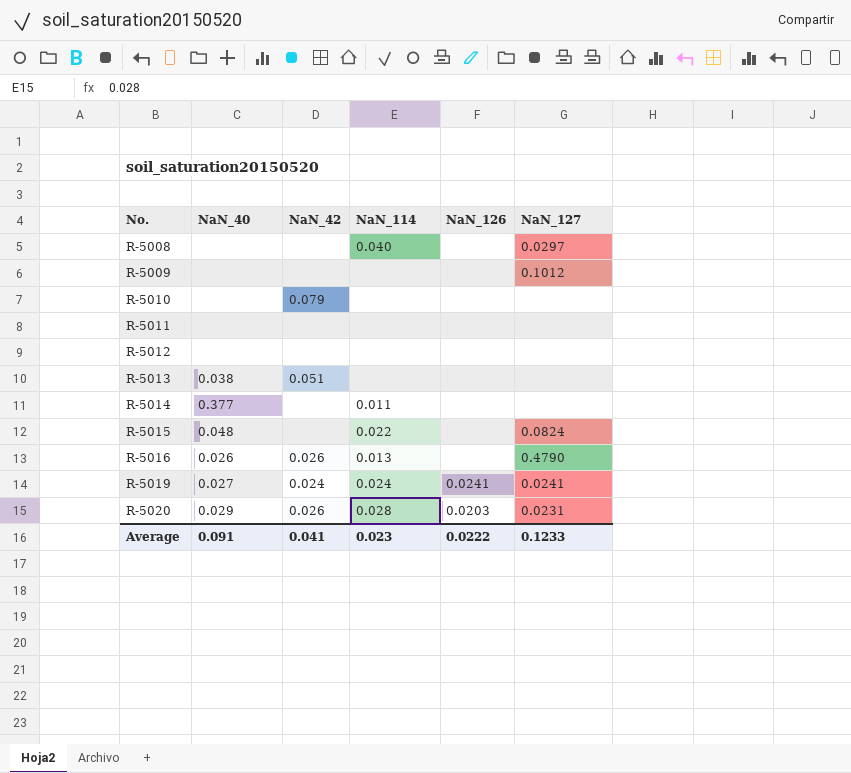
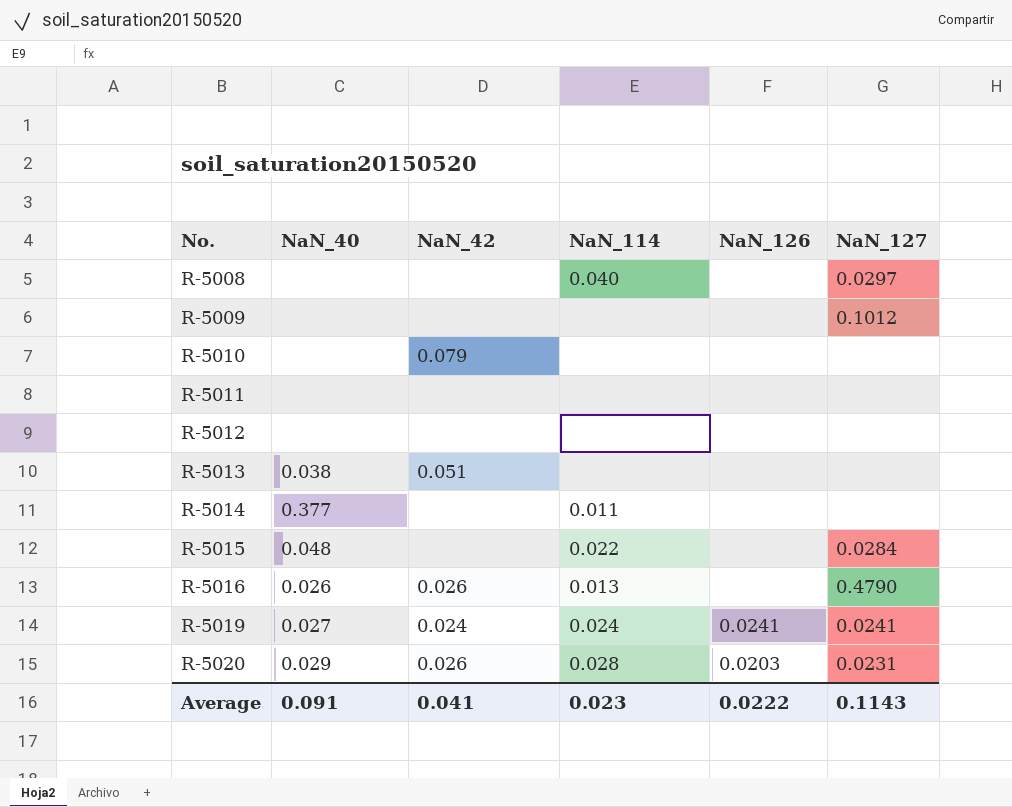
R-5015 | NaN_127: 0.0824 -> 0.0284
Average | NaN_127: 0.1233 -> 0.1143

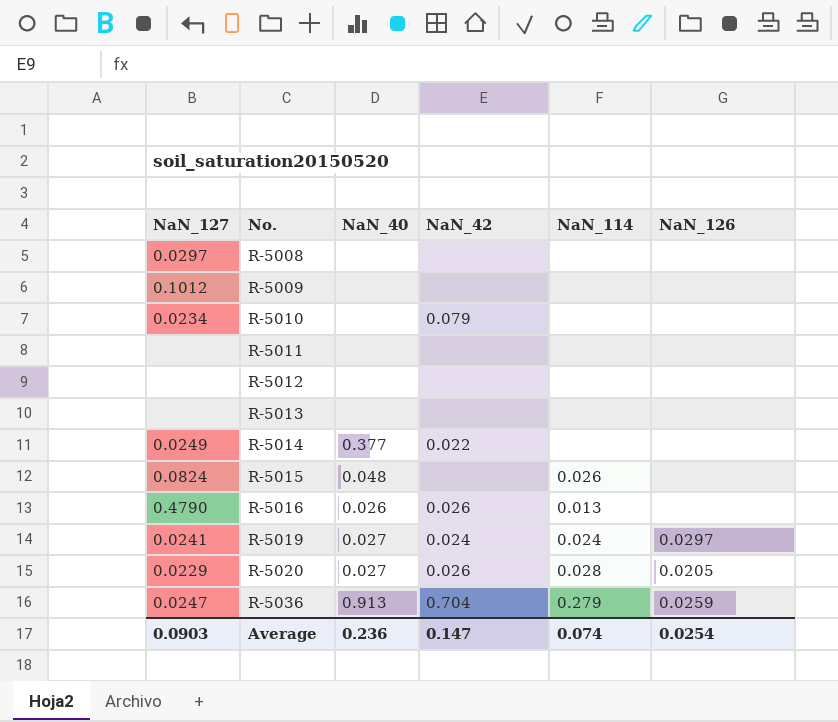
column NaN_127 | position: 6 -> 1
R-5008 | NaN_114: 0.040 -> none
R-5010 | NaN_127: none -> 0.0234
R-5013 | NaN_40: 0.038 -> none
R-5013 | NaN_42: 0.051 -> none
R-5014 | NaN_127: none -> 0.0249
R-5014 | NaN_42: none -> 0.022
R-5014 | NaN_114: 0.011 -> none
R-5015 | NaN_127: 0.0284 -> 0.0824
R-5015 | NaN_114: 0.022 -> 0.026
R-5019 | NaN_126: 0.0241 -> 0.0297
R-5020 | NaN_127: 0.0231 -> 0.0229
R-5020 | NaN_40: 0.029 -> 0.027
R-5020 | NaN_126: 0.0203 -> 0.0205
row R-5036: none -> 0.0247 | 0.913 | 0.704 | 0.279 | 0.0259
Average | NaN_127: 0.1143 -> 0.0903
Average | NaN_40: 0.091 -> 0.236
Average | NaN_42: 0.041 -> 0.147
Average | NaN_114: 0.023 -> 0.074
Average | NaN_126: 0.0222 -> 0.0254

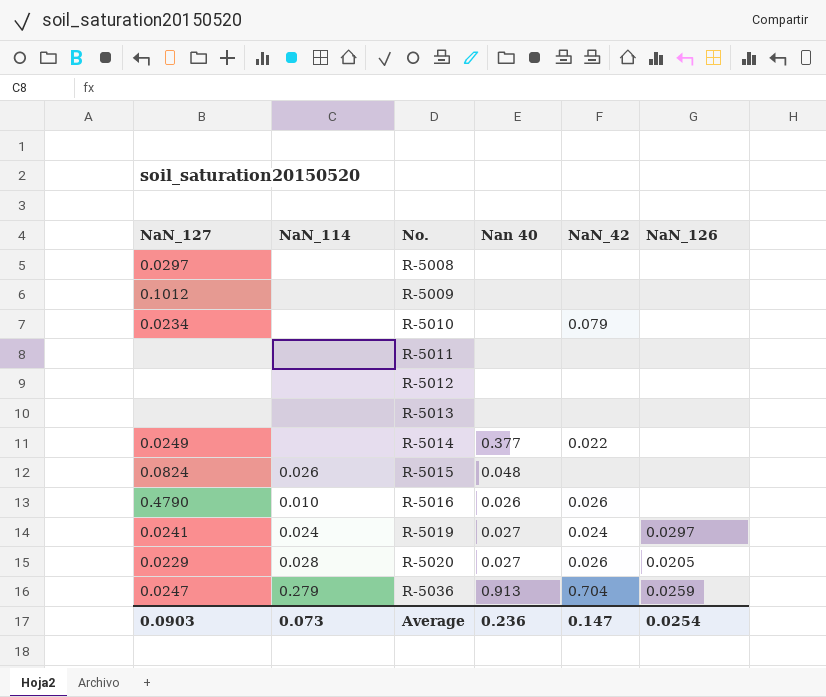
column NaN_114 | position: 5 -> 2
column name: NaN_40 -> Nan 40
R-5016 | NaN_114: 0.013 -> 0.010
Average | NaN_114: 0.074 -> 0.073

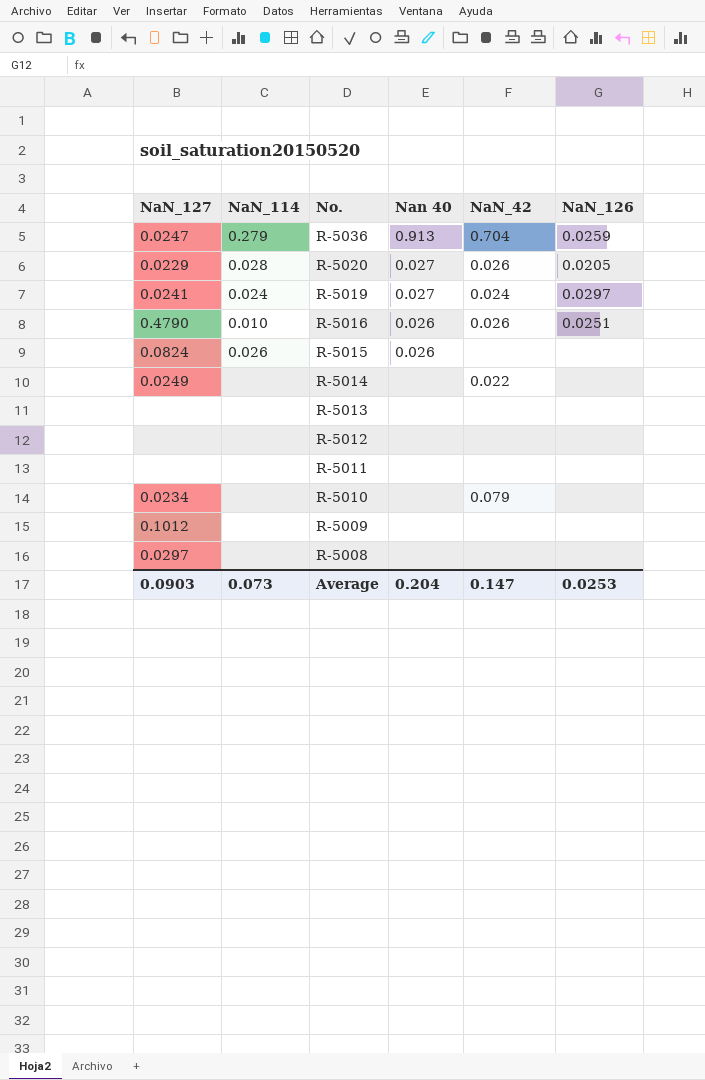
row order: No. ascending -> No. descending
R-5016 | NaN_126: none -> 0.0251
R-5015 | Nan 40: 0.048 -> 0.026
R-5014 | Nan 40: 0.377 -> none
Average | Nan 40: 0.236 -> 0.204
Average | NaN_126: 0.0254 -> 0.0253

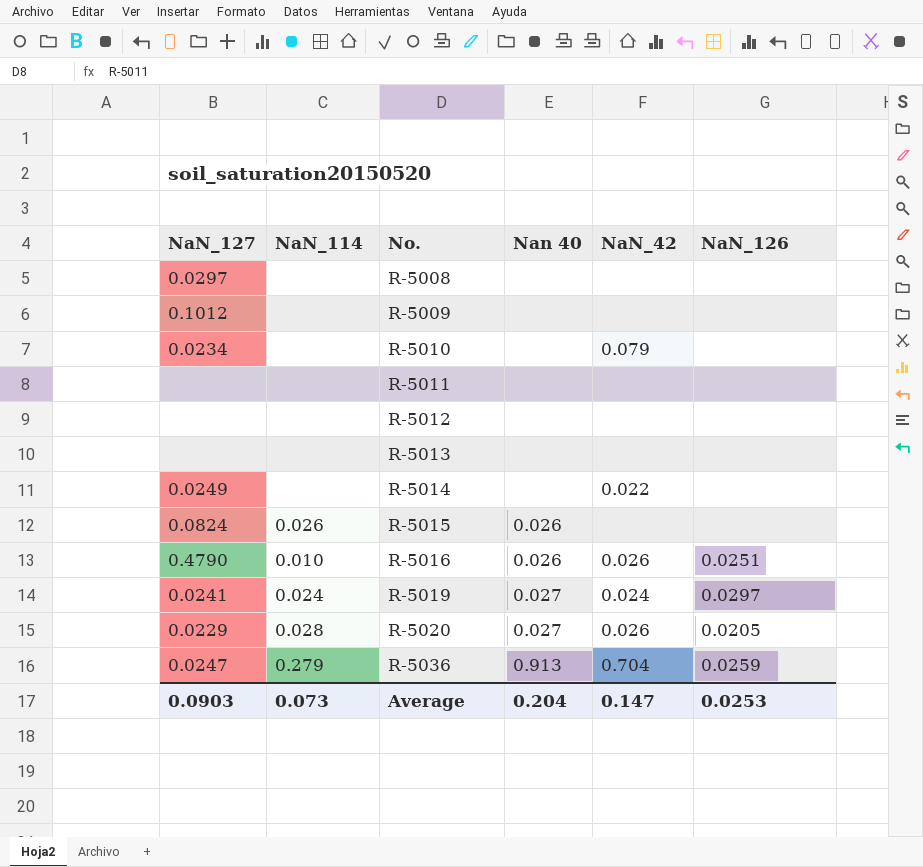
row order: No. descending -> No. ascending

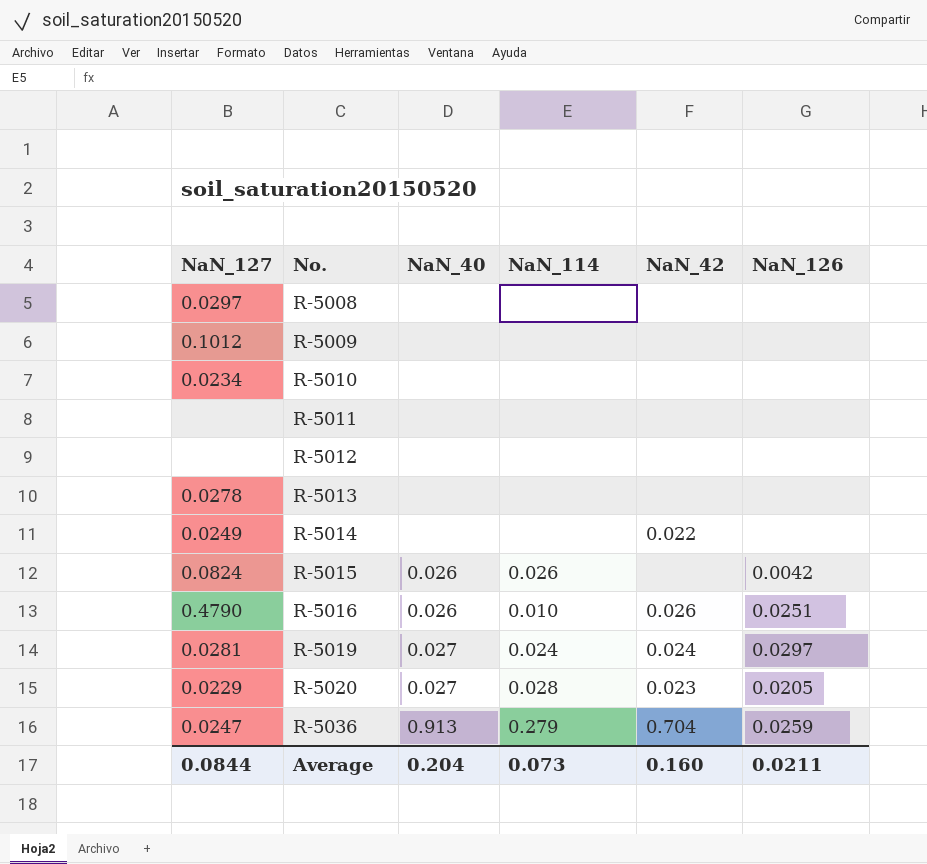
column name: Nan 40 -> NaN_40
column NaN_114 | position: 2 -> 4
R-5010 | NaN_42: 0.079 -> none
R-5013 | NaN_127: none -> 0.0278
R-5015 | NaN_126: none -> 0.0042
R-5019 | NaN_127: 0.0241 -> 0.0281
R-5020 | NaN_42: 0.026 -> 0.023
Average | NaN_127: 0.0903 -> 0.0844
Average | NaN_42: 0.147 -> 0.160
Average | NaN_126: 0.0253 -> 0.0211

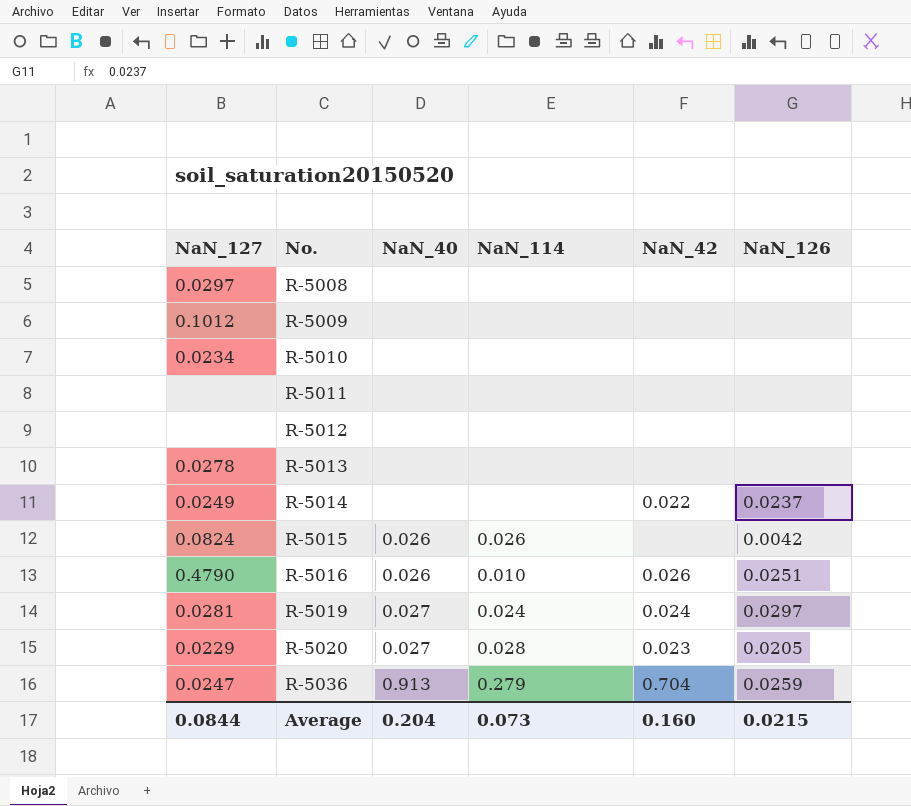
R-5014 | NaN_126: none -> 0.0237
Average | NaN_126: 0.0211 -> 0.0215

